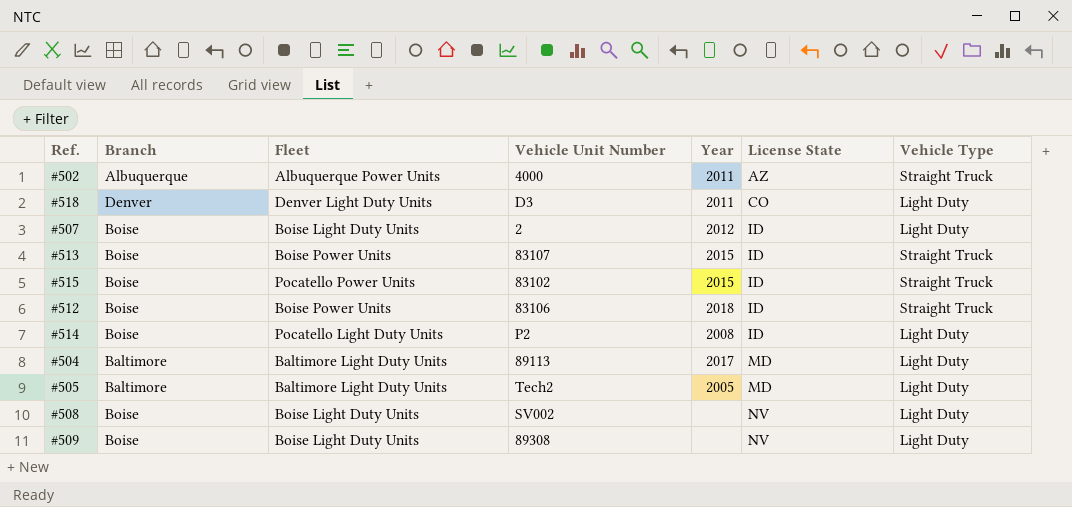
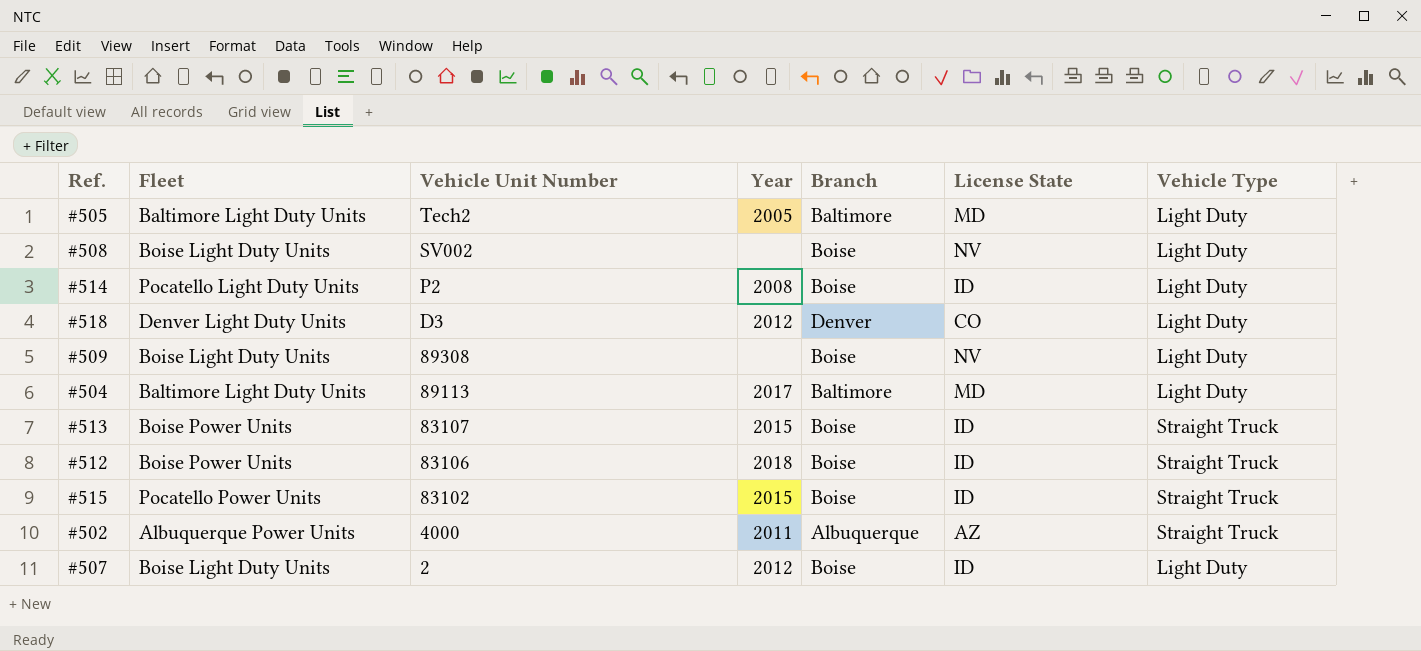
row order: License State ascending -> Vehicle Unit Number descending
column Branch | position: 2 -> 5
#518 | Year: 2011 -> 2012

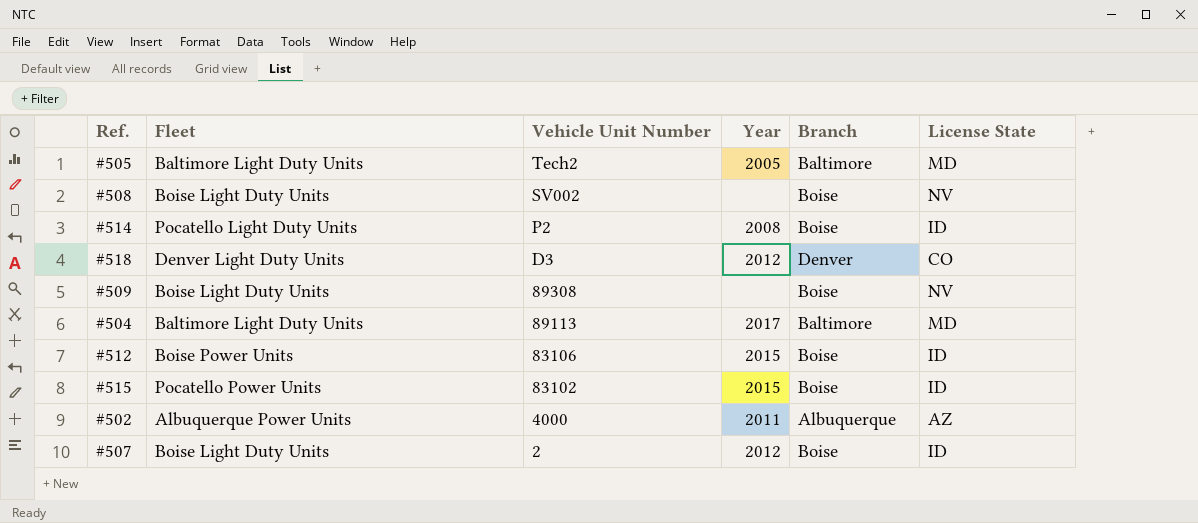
column Vehicle Type | position: 7 -> none
row #513: Boise Power Units | 83107 | 2015 | Boise | ID | Straight Truck -> none
#512 | Year: 2018 -> 2015

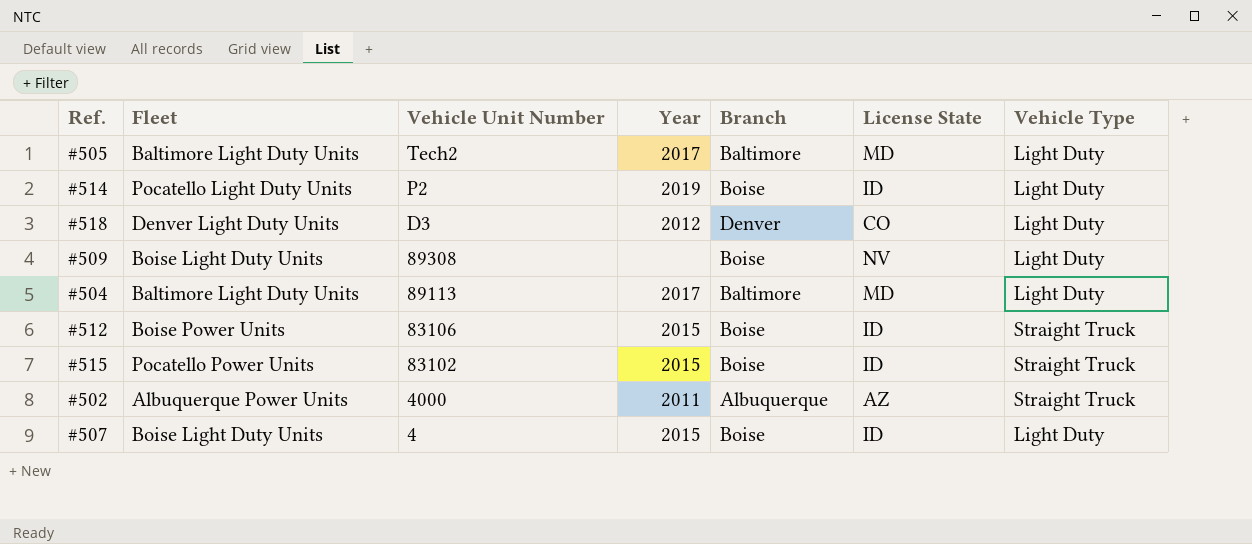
column Vehicle Type | position: none -> 7
row #508: Boise Light Duty Units | SV002 | none | Boise | NV -> none
#505 | Year: 2005 -> 2017
#514 | Year: 2008 -> 2019
#507 | Vehicle Unit Number: 2 -> 4
#507 | Year: 2012 -> 2015

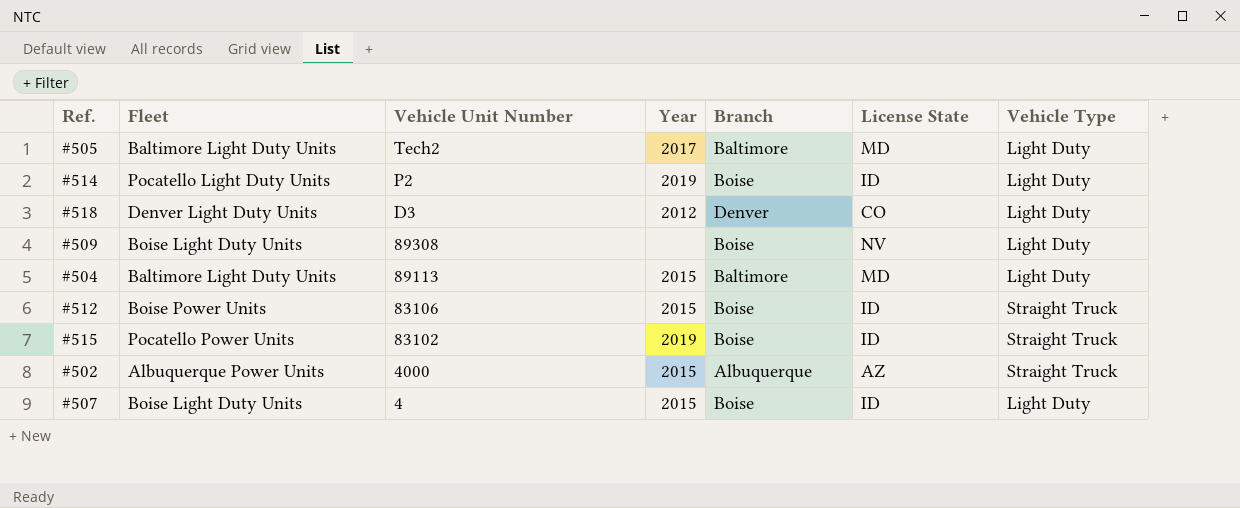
#504 | Year: 2017 -> 2015
#515 | Year: 2015 -> 2019
#502 | Year: 2011 -> 2015

